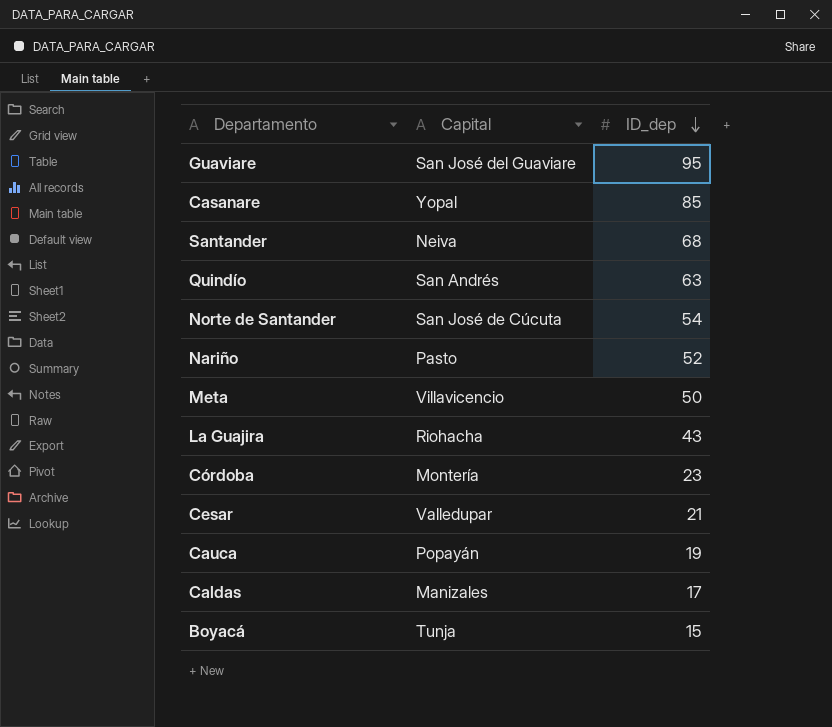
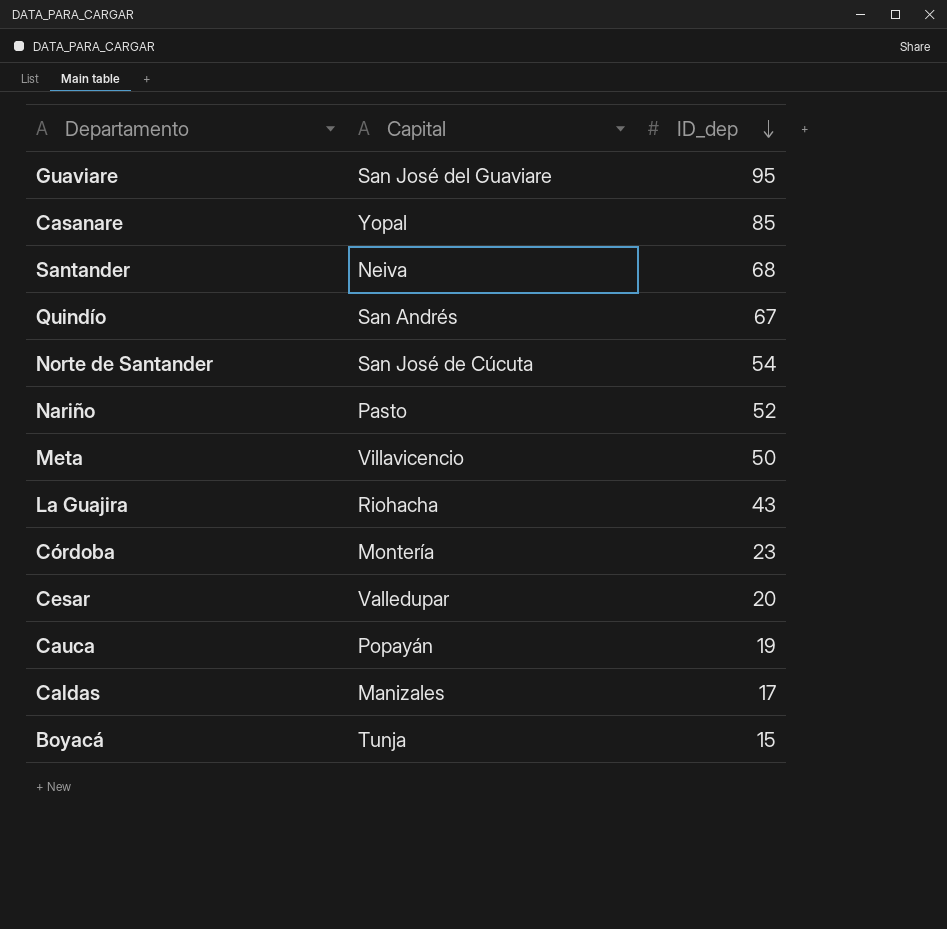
Quindío | ID_dep: 63 -> 67
Cesar | ID_dep: 21 -> 20

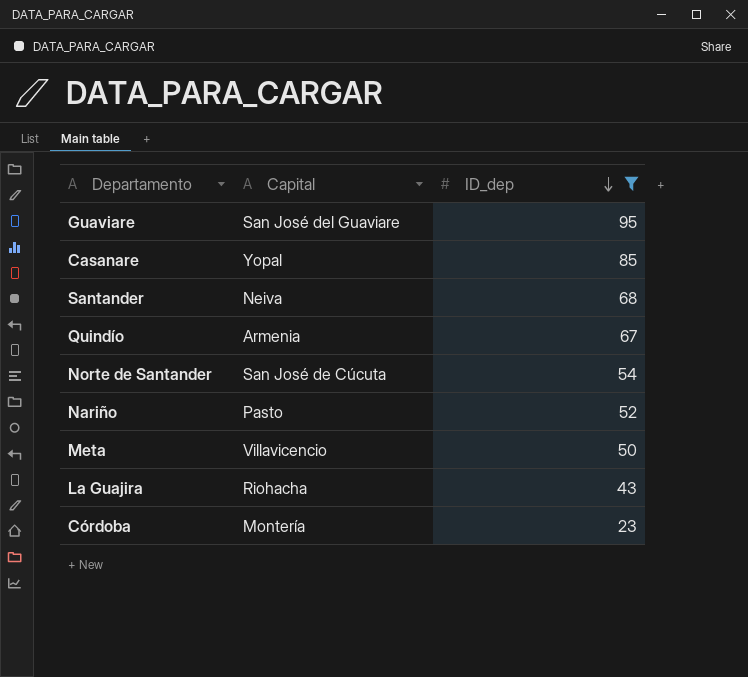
filter: none -> ID_dep >= 23
Quindío | Capital: San Andrés -> Armenia

